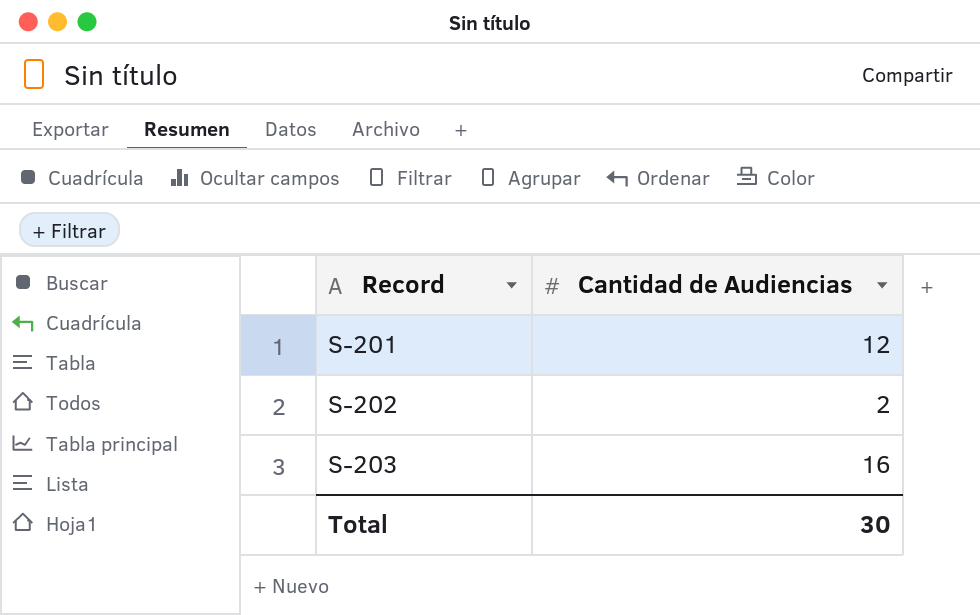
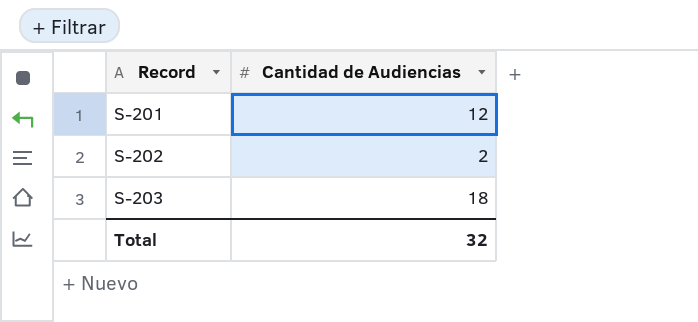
S-203 | Cantidad de Audiencias: 16 -> 18
Total | Cantidad de Audiencias: 30 -> 32

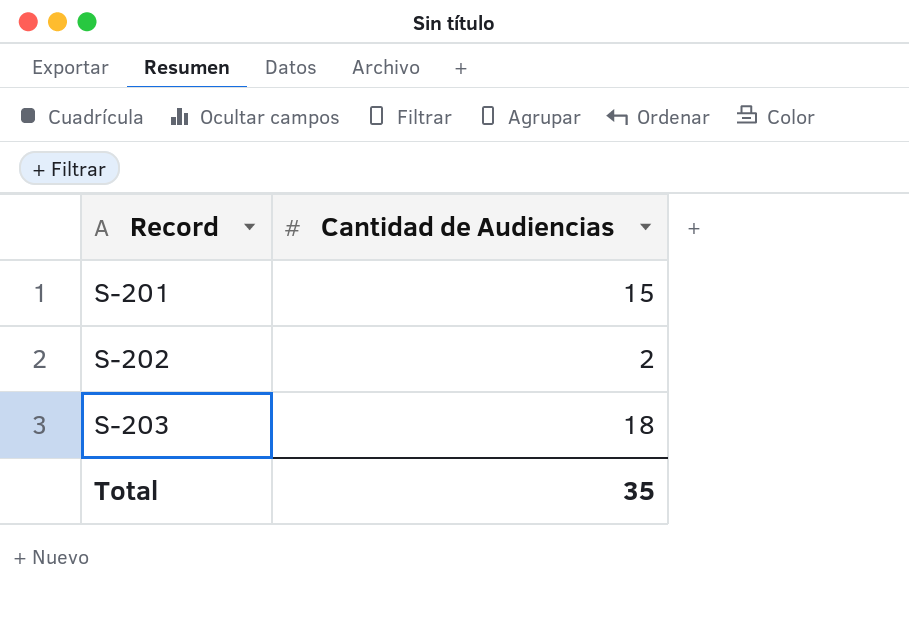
S-201 | Cantidad de Audiencias: 12 -> 15
Total | Cantidad de Audiencias: 32 -> 35

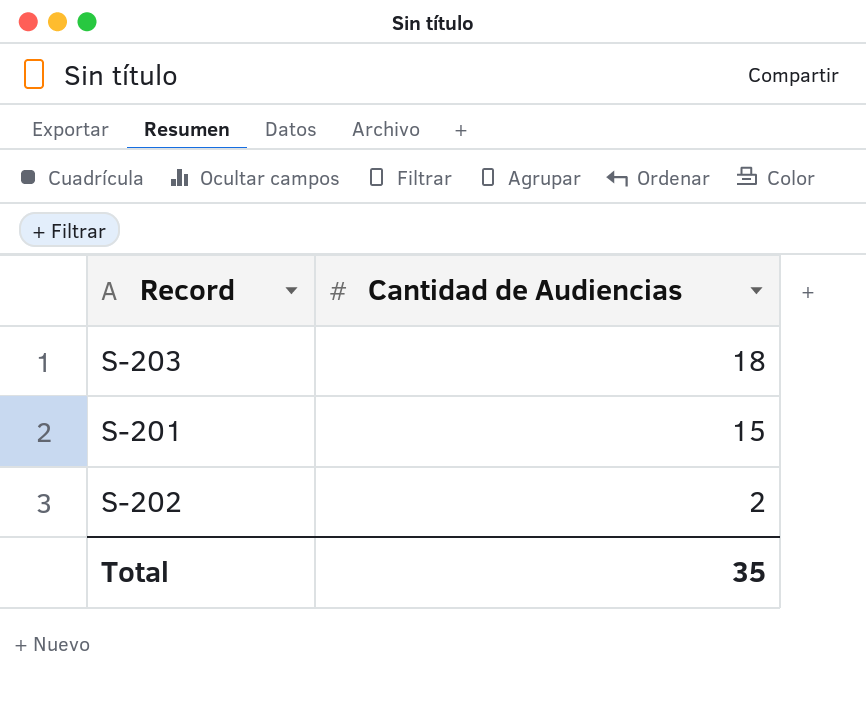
row order: Record ascending -> Cantidad de Audiencias descending

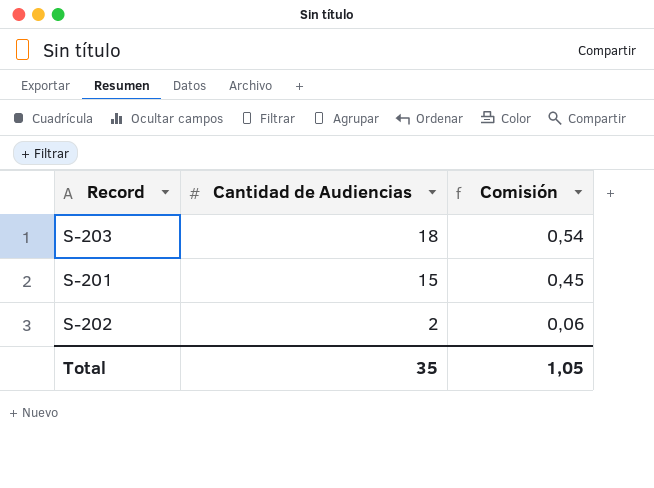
column Comisión | formula: none -> [Cantidad de Audiencias] * 0,03

